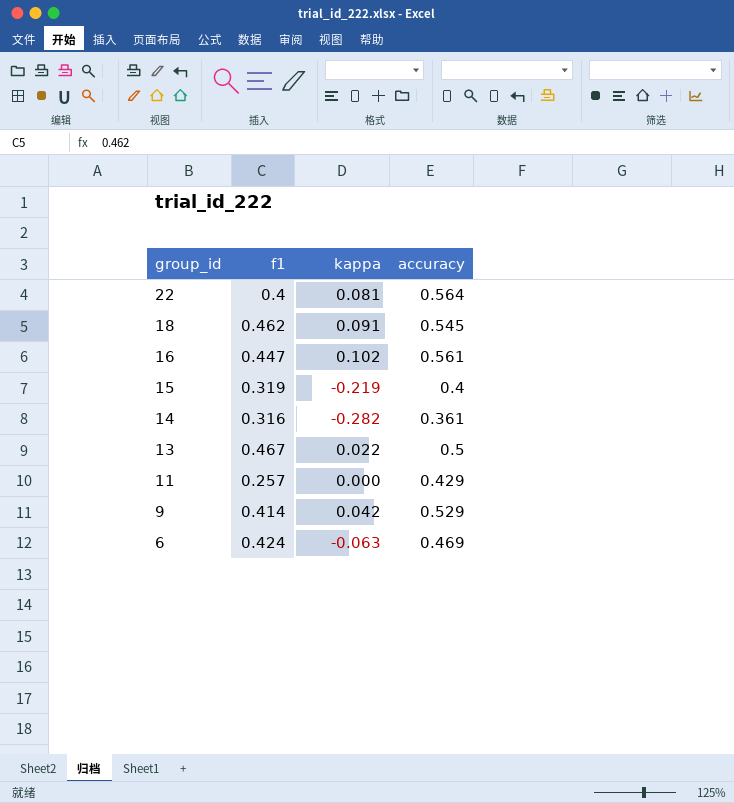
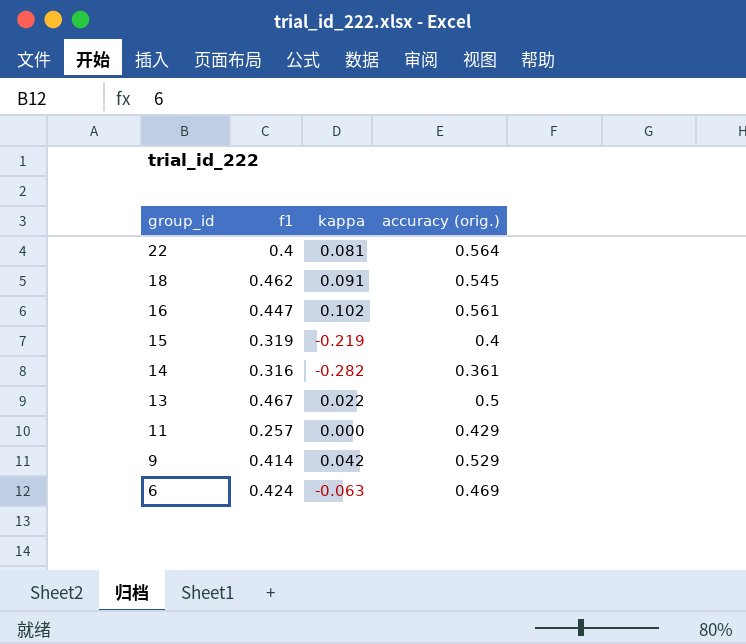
column name: accuracy -> accuracy (orig.)

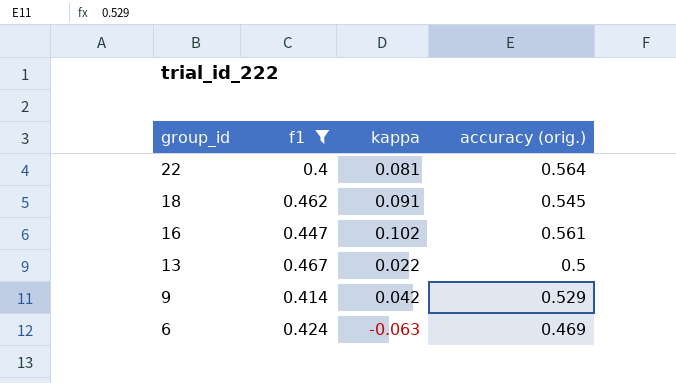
filter: none -> f1 >= 0.4

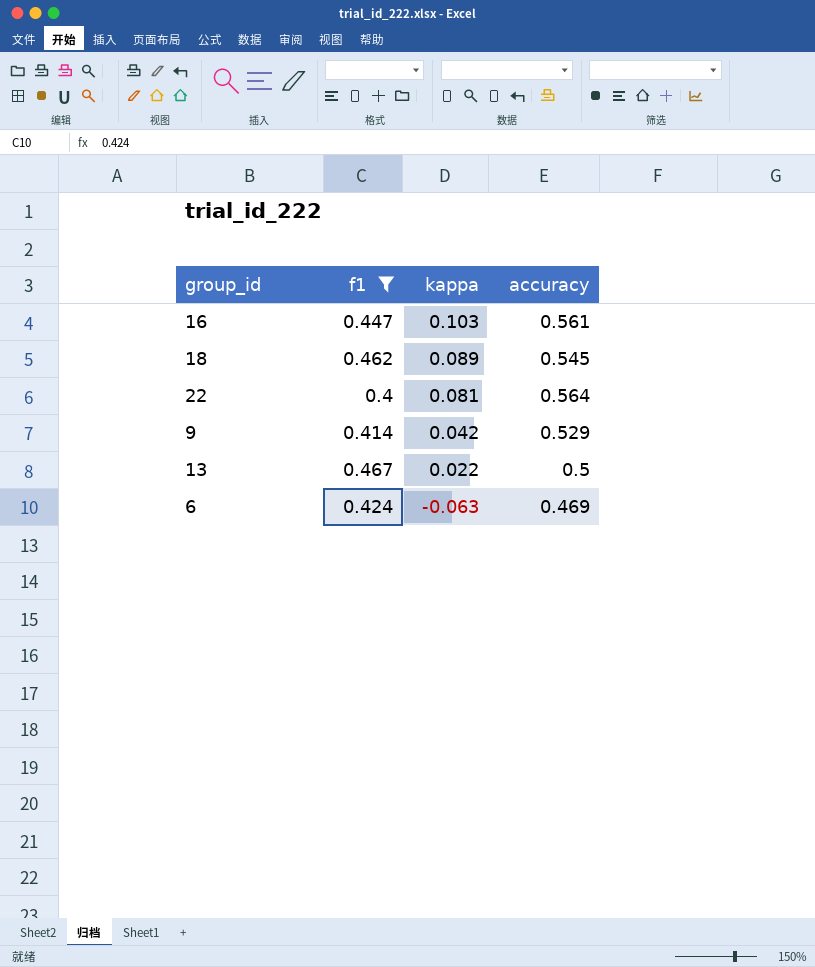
row order: group_id descending -> kappa descending
column name: accuracy (orig.) -> accuracy
16 | kappa: 0.102 -> 0.103
18 | kappa: 0.091 -> 0.089

